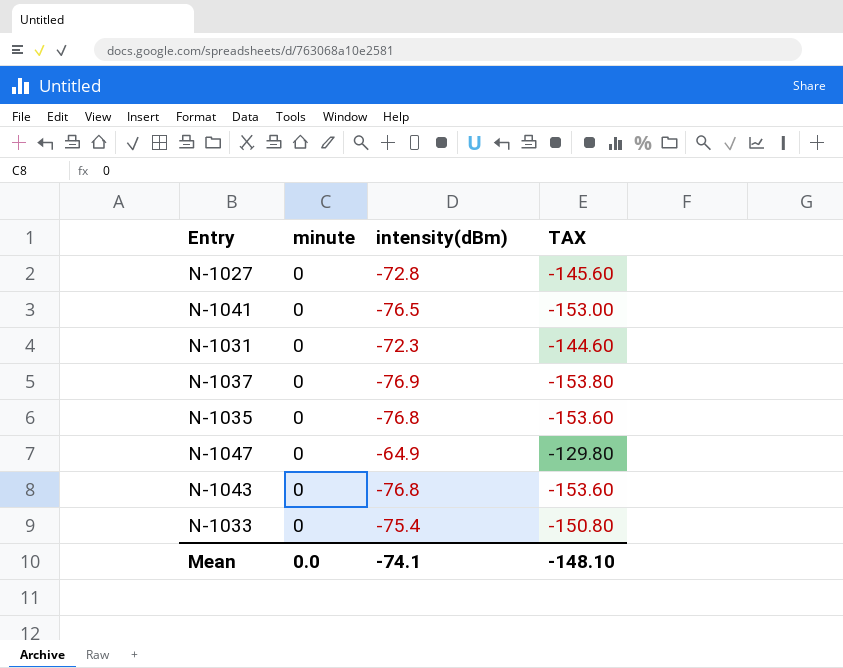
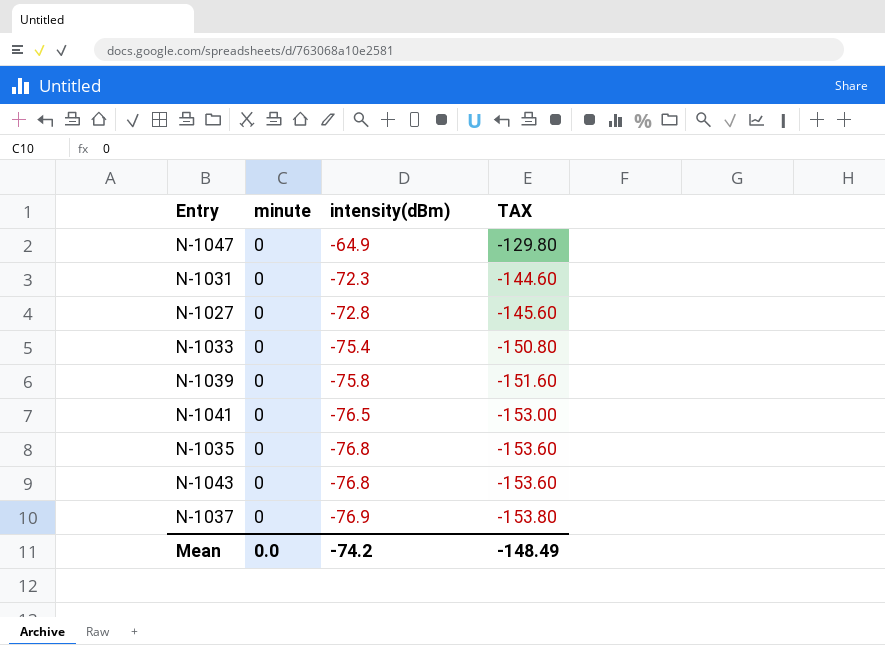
row order: none -> intensity(dBm) descending
row N-1039: none -> 0 | -75.8 | -151.60
Mean | intensity(dBm): -74.1 -> -74.2
Mean | TAX: -148.10 -> -148.49

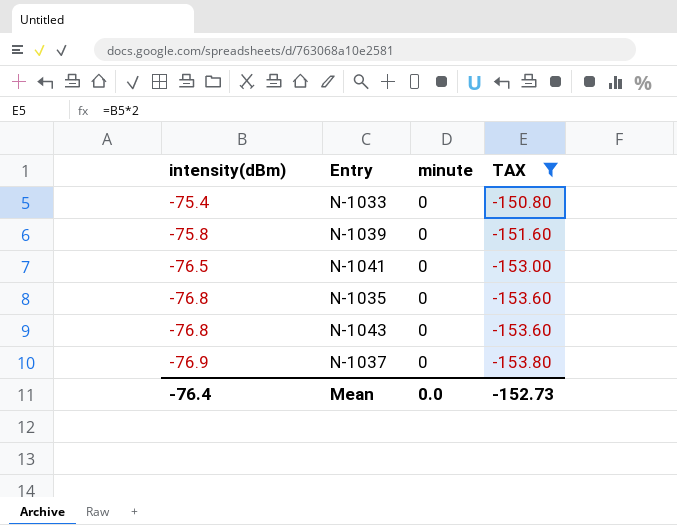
filter: none -> TAX <= -150.80
column intensity(dBm) | position: 3 -> 1
Mean | intensity(dBm): -74.2 -> -76.4
Mean | TAX: -148.49 -> -152.73

